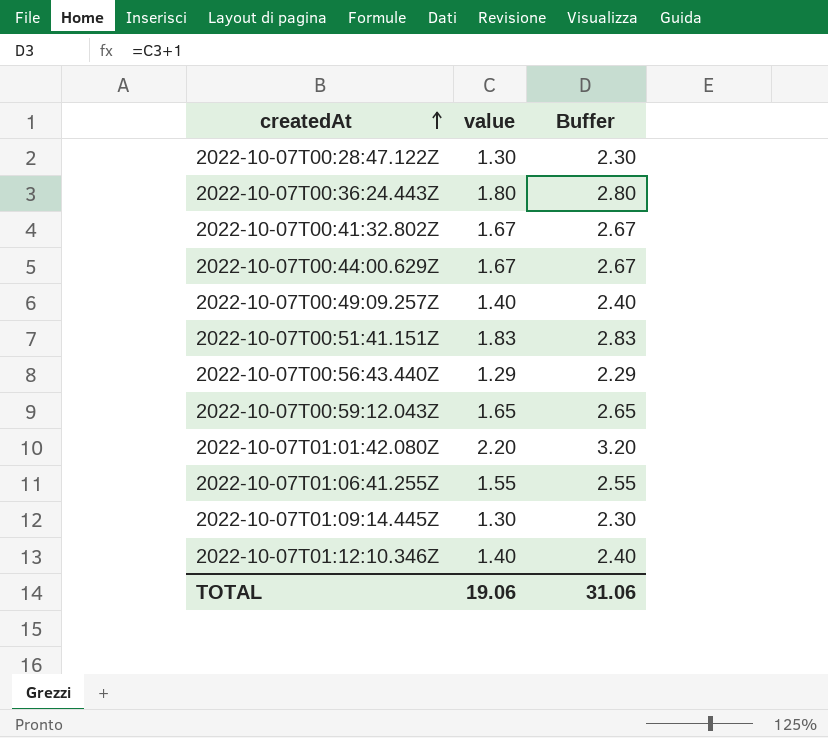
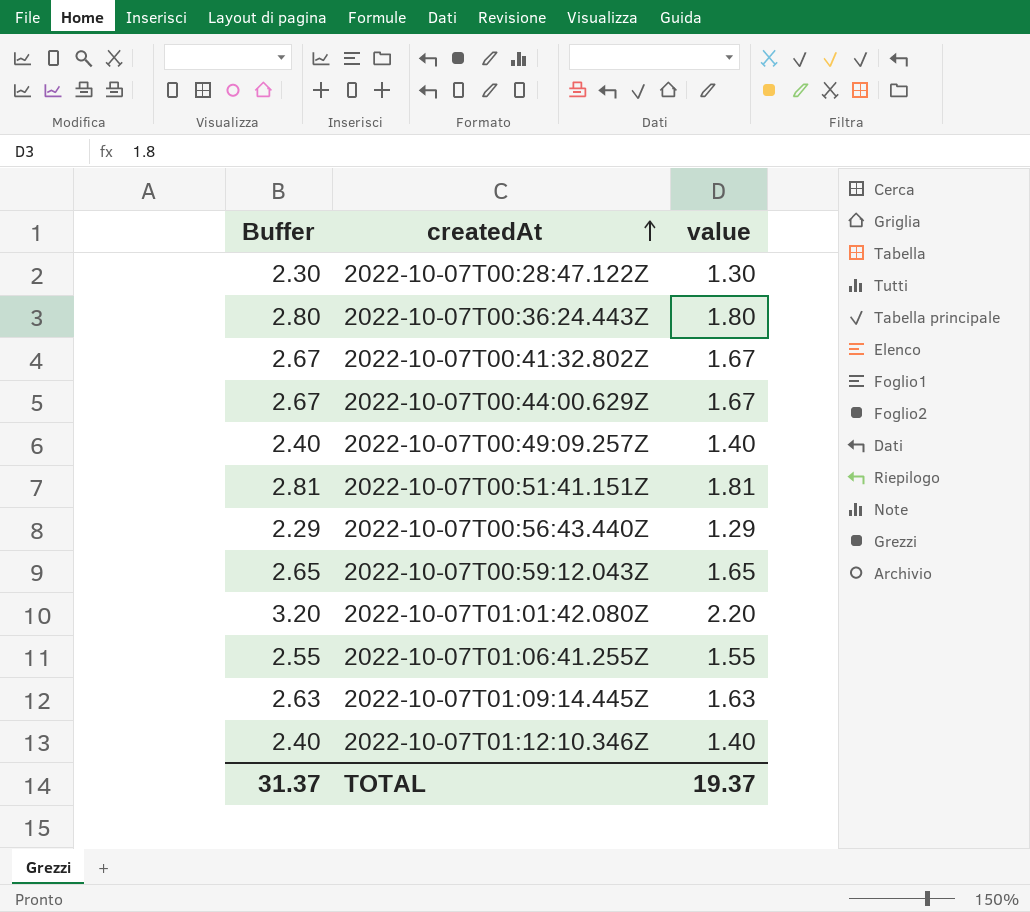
column Buffer | position: 3 -> 1
2022-10-07T00:51:41.151Z | Buffer: 2.83 -> 2.81
2022-10-07T00:51:41.151Z | value: 1.83 -> 1.81
2022-10-07T01:09:14.445Z | Buffer: 2.30 -> 2.63
2022-10-07T01:09:14.445Z | value: 1.30 -> 1.63
TOTAL | Buffer: 31.06 -> 31.37
TOTAL | value: 19.06 -> 19.37

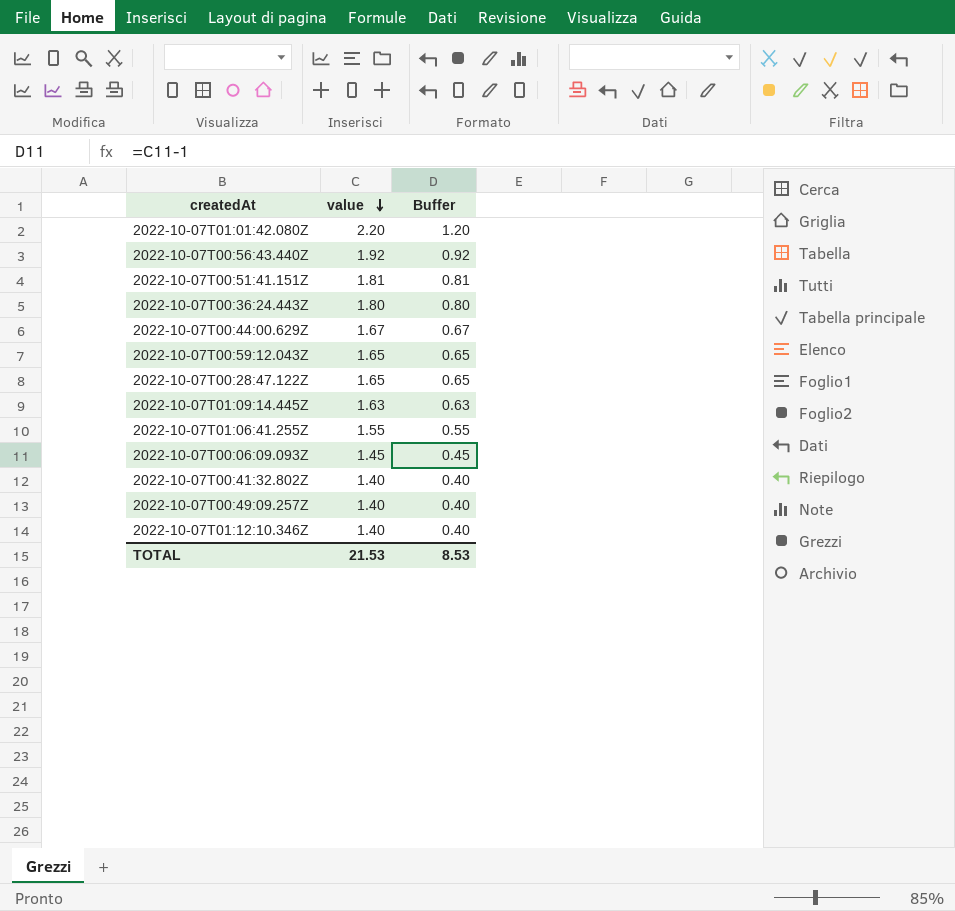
row order: createdAt ascending -> value descending
column Buffer | formula: [value] + 1 -> [value] - 1
column Buffer | position: 1 -> 3
2022-10-07T00:56:43.440Z | value: 1.29 -> 1.92
2022-10-07T00:28:47.122Z | value: 1.30 -> 1.65
row 2022-10-07T00:06:09.093Z: none -> 1.45 | 0.45
2022-10-07T00:41:32.802Z | value: 1.67 -> 1.40
TOTAL | value: 19.37 -> 21.53
TOTAL | Buffer: 31.37 -> 8.53

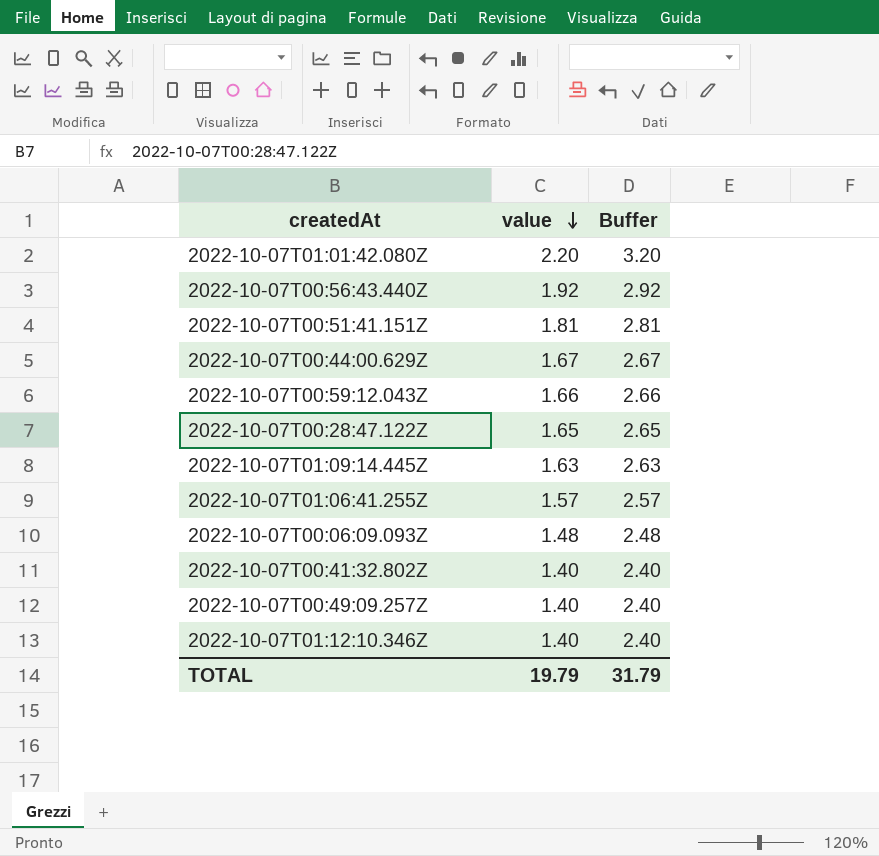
column Buffer | formula: [value] - 1 -> [value] + 1
row 2022-10-07T00:36:24.443Z: 1.80 | 0.80 -> none
2022-10-07T00:59:12.043Z | value: 1.65 -> 1.66
2022-10-07T01:06:41.255Z | value: 1.55 -> 1.57
2022-10-07T00:06:09.093Z | value: 1.45 -> 1.48
TOTAL | value: 21.53 -> 19.79
TOTAL | Buffer: 8.53 -> 31.79

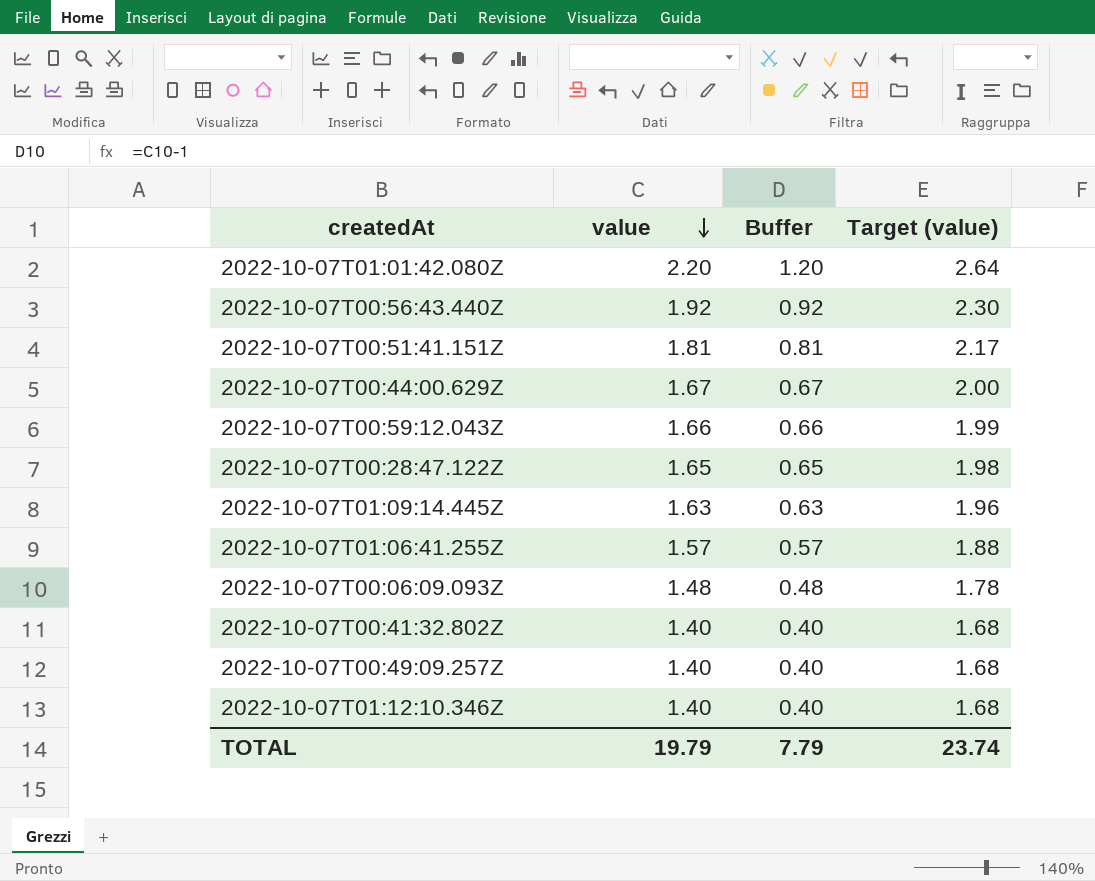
column Buffer | formula: [value] + 1 -> [value] - 1
column Target (value) | formula: none -> [value] * 1.2
TOTAL | Buffer: 31.79 -> 7.79

